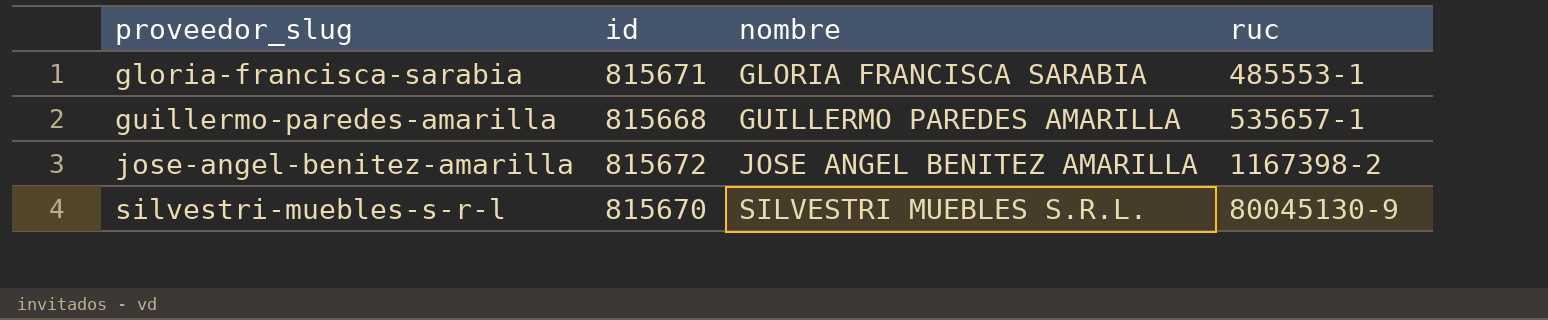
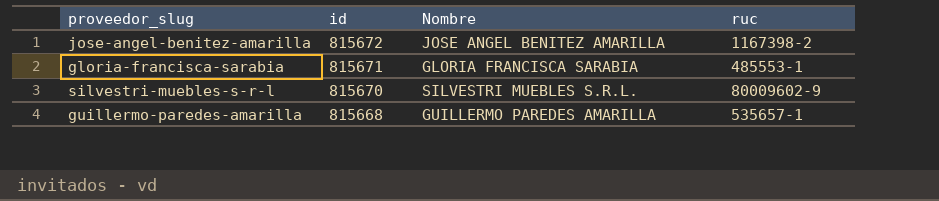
row order: proveedor_slug ascending -> id descending
column name: nombre -> Nombre
silvestri-muebles-s-r-l | ruc: 80045130-9 -> 80009602-9

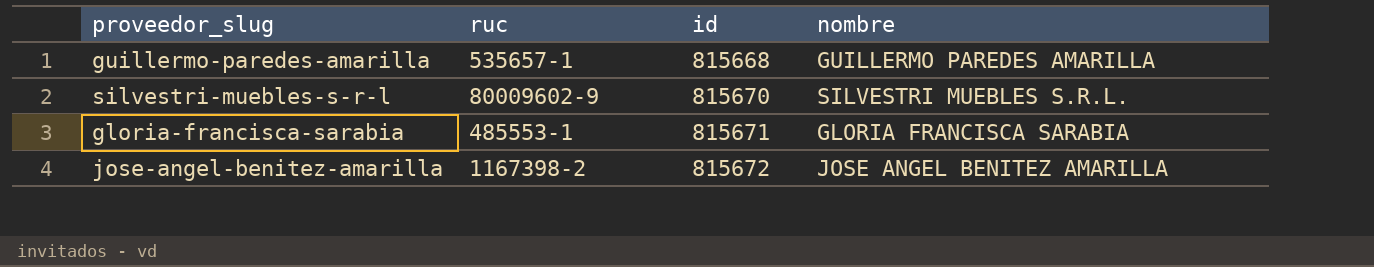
row order: id descending -> id ascending
column ruc | position: 4 -> 2
column name: Nombre -> nombre

